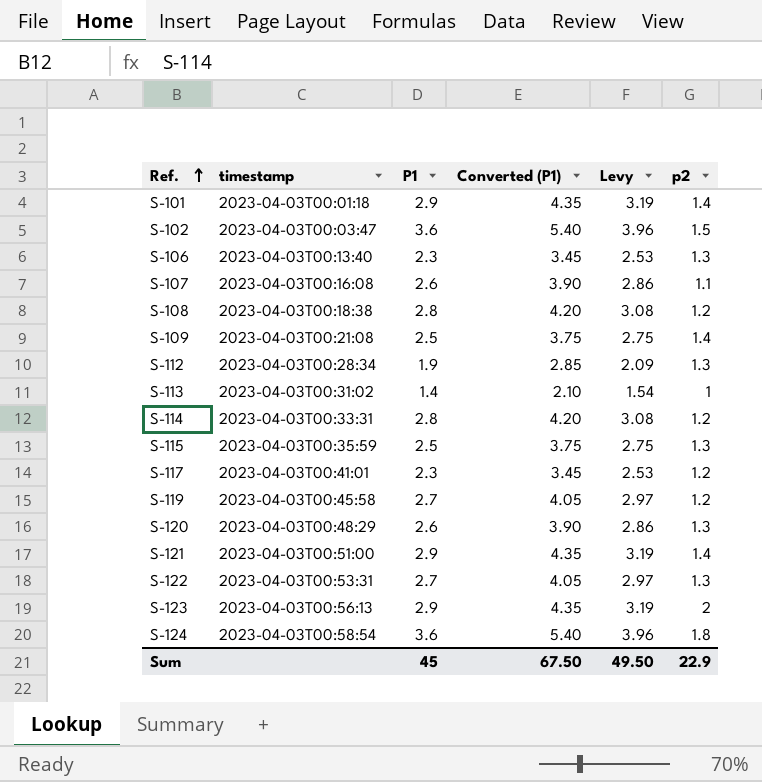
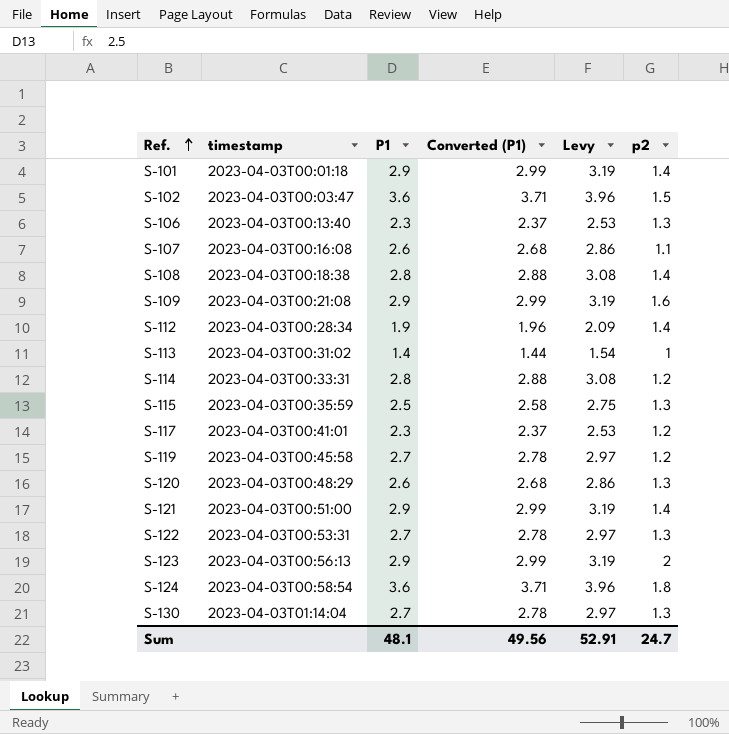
column Converted (P1) | formula: [P1] * 1.5 -> [P1] * 1.03
S-108 | p2: 1.2 -> 1.4
S-109 | P1: 2.5 -> 2.9
S-109 | Levy: 2.75 -> 3.19
S-109 | p2: 1.4 -> 1.6
S-112 | p2: 1.3 -> 1.4
row S-130: none -> 2023-04-03T01:14:04 | 2.7 | 2.78 | 2.97 | 1.3
Sum | P1: 45 -> 48.1
Sum | Converted (P1): 67.50 -> 49.56
Sum | Levy: 49.50 -> 52.91
Sum | p2: 22.9 -> 24.7

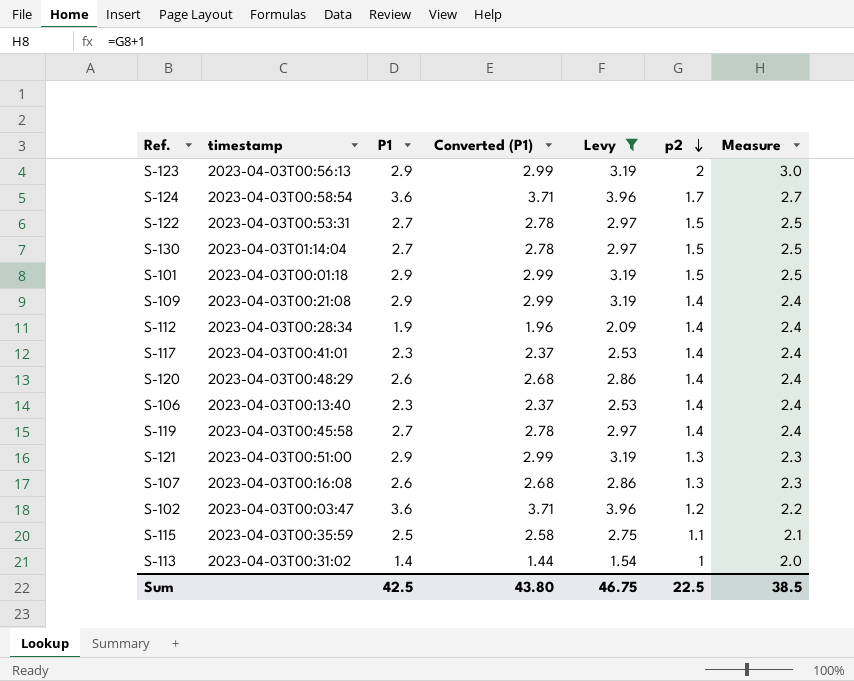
filter: none -> Levy != 3.08
row order: Ref. ascending -> p2 descending
column Measure | formula: none -> [p2] + 1
S-124 | p2: 1.8 -> 1.7
S-122 | p2: 1.3 -> 1.5
S-130 | p2: 1.3 -> 1.5
S-101 | p2: 1.4 -> 1.5
S-109 | p2: 1.6 -> 1.4
S-117 | p2: 1.2 -> 1.4
S-120 | p2: 1.3 -> 1.4
S-106 | p2: 1.3 -> 1.4
S-119 | p2: 1.2 -> 1.4
S-121 | p2: 1.4 -> 1.3
S-107 | p2: 1.1 -> 1.3
S-102 | p2: 1.5 -> 1.2
S-115 | p2: 1.3 -> 1.1
Sum | P1: 48.1 -> 42.5
Sum | Converted (P1): 49.56 -> 43.80
Sum | Levy: 52.91 -> 46.75
Sum | p2: 24.7 -> 22.5

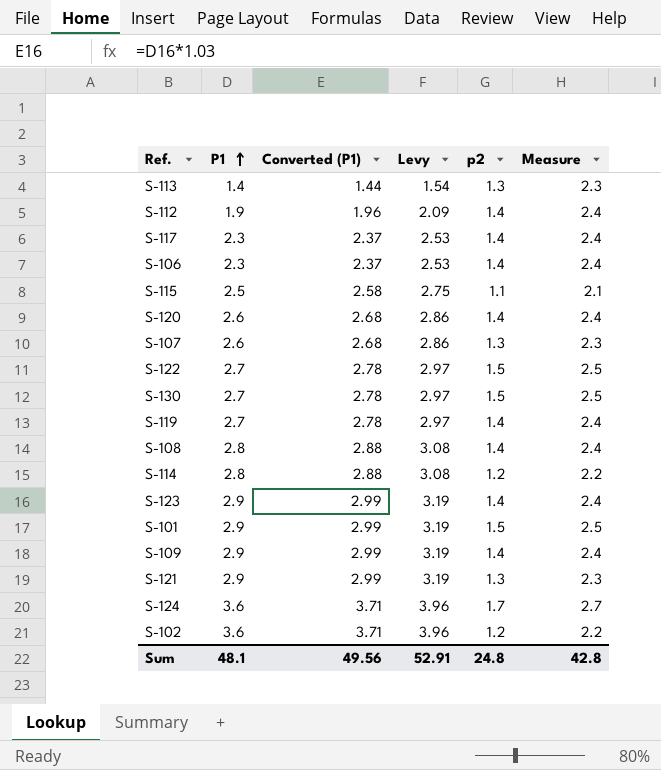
filter: Levy != 3.08 -> none
row order: p2 descending -> P1 ascending
column timestamp | position: 2 -> none
S-113 | p2: 1 -> 1.3
S-113 | Measure: 2.0 -> 2.3
S-123 | p2: 2 -> 1.4
S-123 | Measure: 3.0 -> 2.4
Sum | P1: 42.5 -> 48.1
Sum | Converted (P1): 43.80 -> 49.56
Sum | Levy: 46.75 -> 52.91
Sum | p2: 22.5 -> 24.8
Sum | Measure: 38.5 -> 42.8

